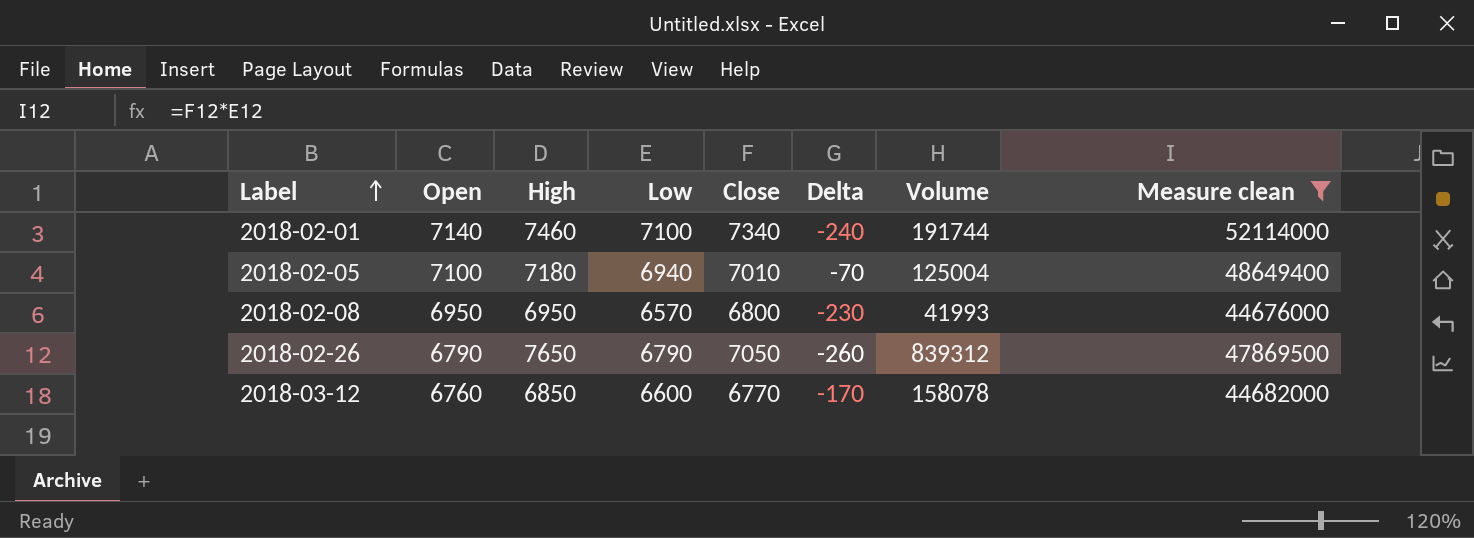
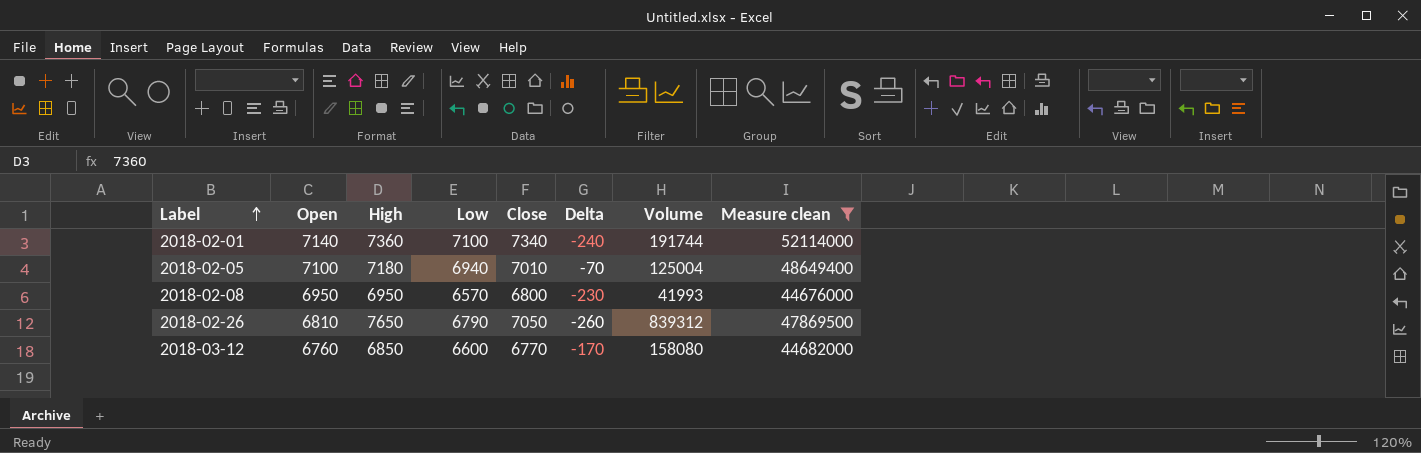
2018-02-01 | High: 7460 -> 7360
2018-02-26 | Open: 6790 -> 6810
2018-03-12 | Volume: 158078 -> 158080

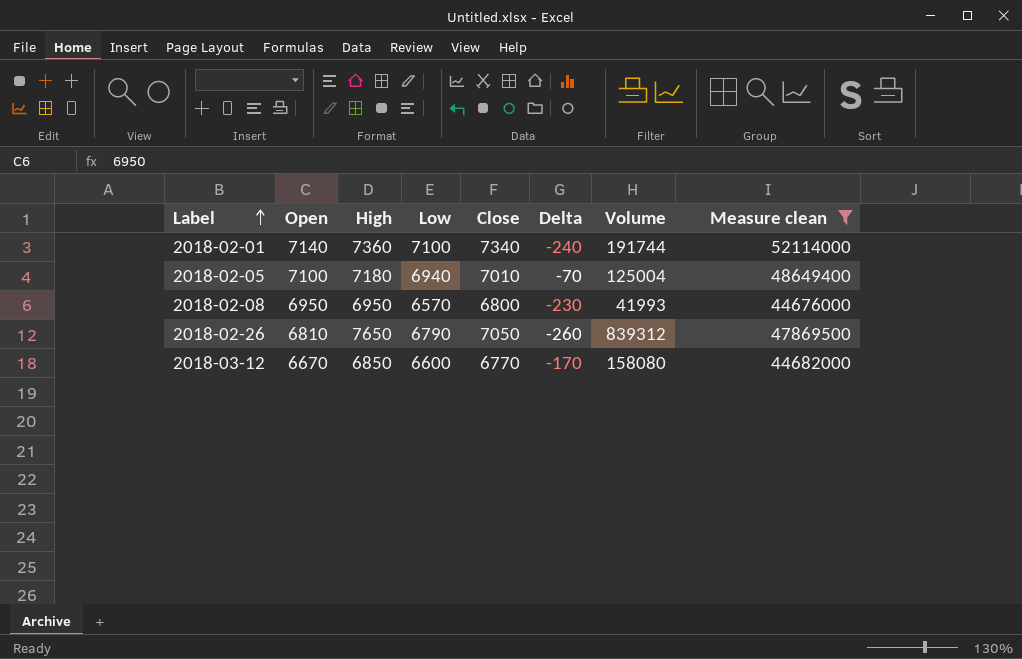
2018-03-12 | Open: 6760 -> 6670

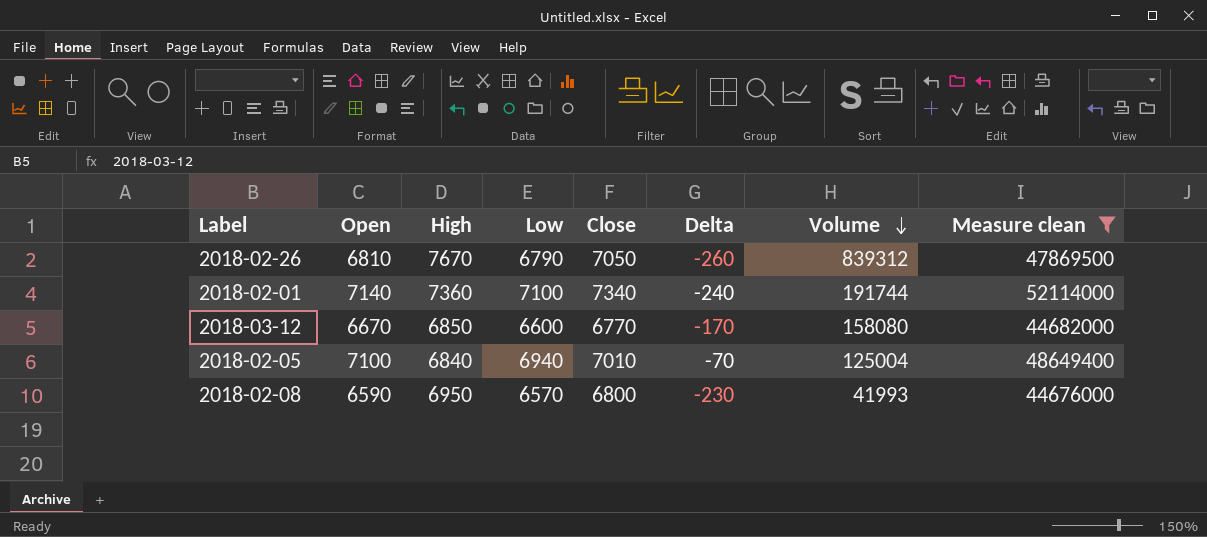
row order: Label ascending -> Volume descending
2018-02-26 | High: 7650 -> 7670
2018-02-05 | High: 7180 -> 6840
2018-02-08 | Open: 6950 -> 6590

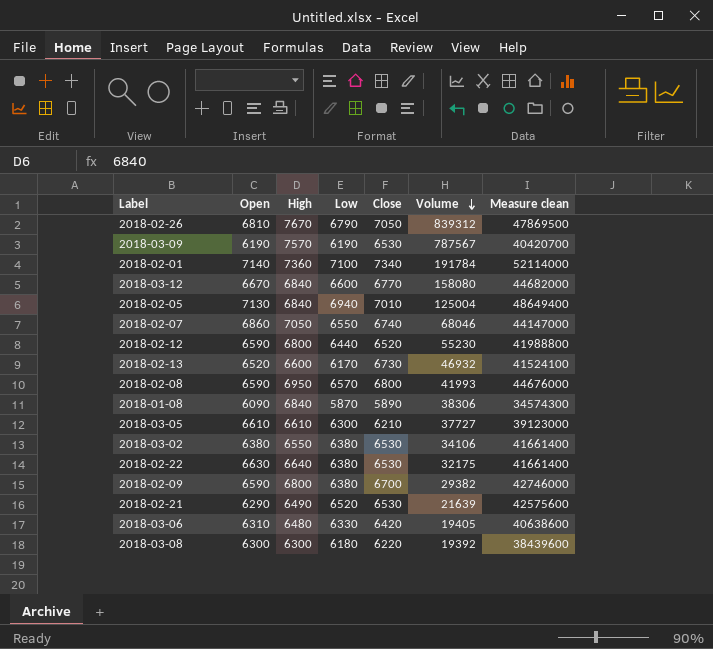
filter: Measure clean >= 44676000 -> none
column Delta | formula: [Low] - [Close] -> none
2018-02-01 | Volume: 191744 -> 191784
2018-03-12 | High: 6850 -> 6840
2018-02-05 | Open: 7100 -> 7130

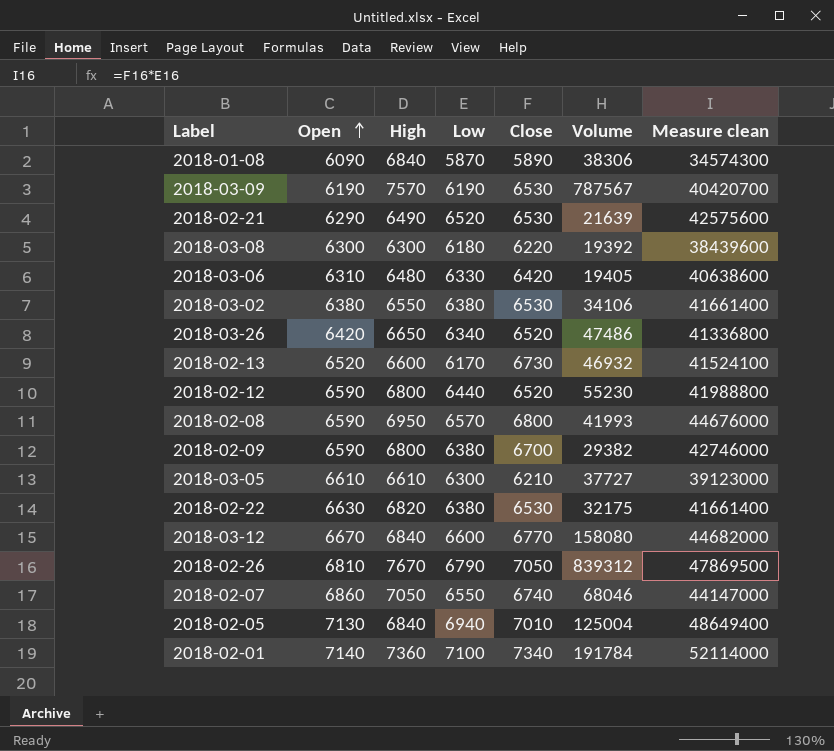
row order: Volume descending -> Open ascending
row 2018-03-26: none -> 6420 | 6650 | 6340 | 6520 | 47486 | 41336800
2018-02-22 | High: 6640 -> 6820

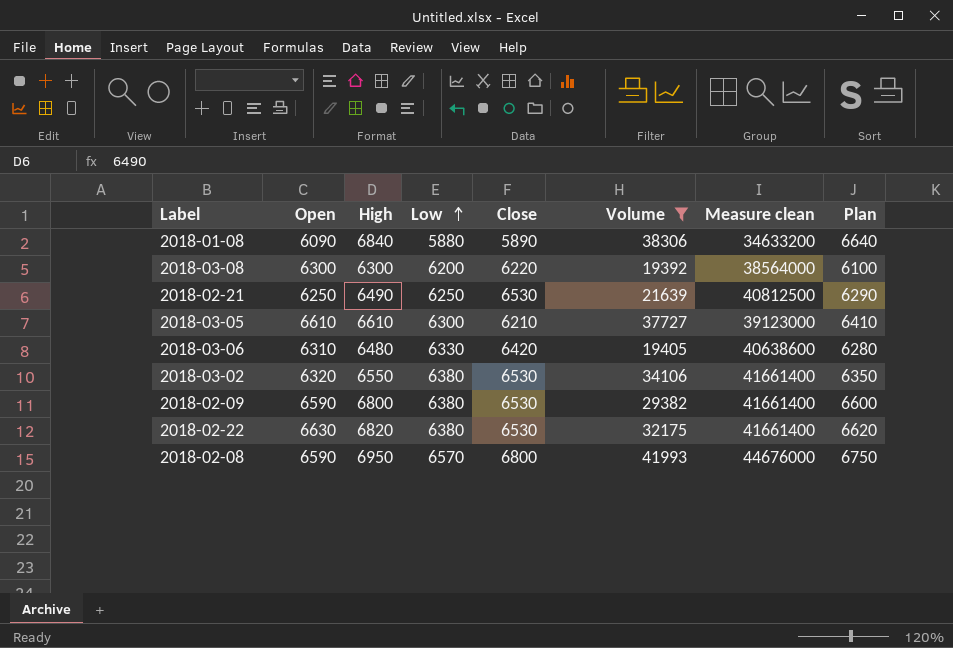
filter: none -> Volume <= 41993
row order: Open ascending -> Low ascending
column Plan | formula: none -> [High] - 200
2018-01-08 | Low: 5870 -> 5880
2018-01-08 | Measure clean: 34574300 -> 34633200
2018-03-08 | Low: 6180 -> 6200
2018-03-08 | Measure clean: 38439600 -> 38564000
2018-02-21 | Open: 6290 -> 6250
2018-02-21 | Low: 6520 -> 6250
2018-02-21 | Measure clean: 42575600 -> 40812500
2018-03-02 | Open: 6380 -> 6320
2018-02-09 | Close: 6700 -> 6530
2018-02-09 | Measure clean: 42746000 -> 41661400

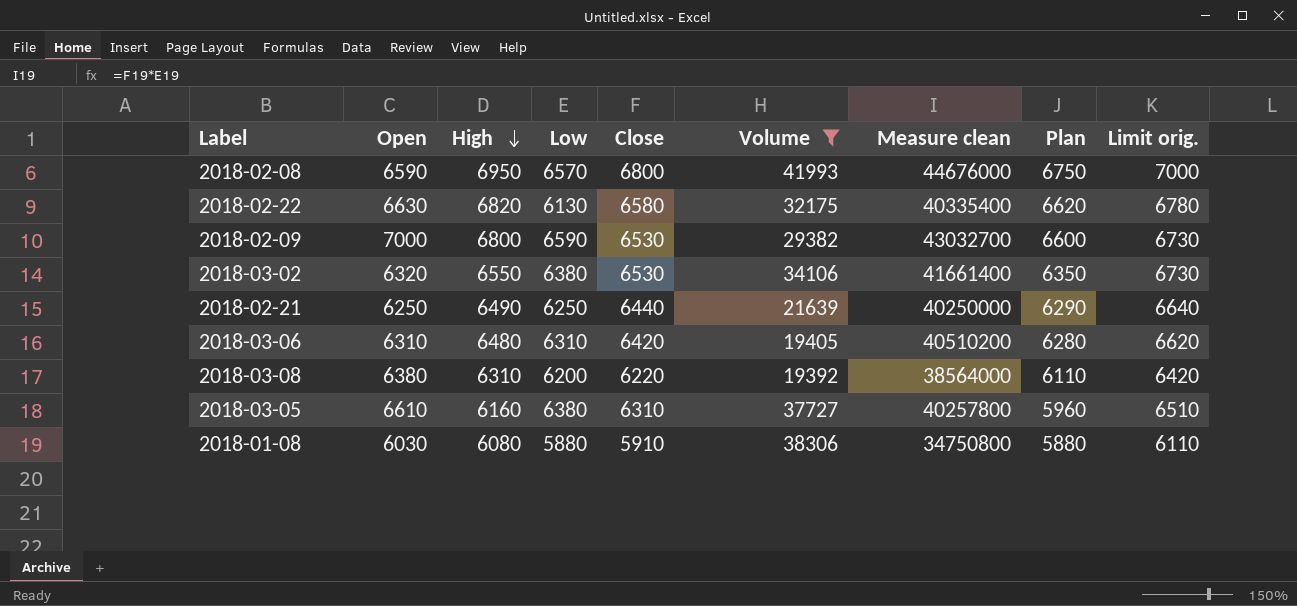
row order: Low ascending -> High descending
column Limit orig. | formula: none -> [Close] + 200
2018-02-22 | Low: 6380 -> 6130
2018-02-22 | Close: 6530 -> 6580
2018-02-22 | Measure clean: 41661400 -> 40335400
2018-02-09 | Open: 6590 -> 7000
2018-02-09 | Low: 6380 -> 6590
2018-02-09 | Measure clean: 41661400 -> 43032700
2018-02-21 | Close: 6530 -> 6440
2018-02-21 | Measure clean: 40812500 -> 40250000
2018-03-06 | Low: 6330 -> 6310
2018-03-06 | Measure clean: 40638600 -> 40510200
2018-03-08 | Open: 6300 -> 6380
2018-03-08 | High: 6300 -> 6310
2018-03-08 | Plan: 6100 -> 6110
2018-03-05 | High: 6610 -> 6160
2018-03-05 | Low: 6300 -> 6380
2018-03-05 | Close: 6210 -> 6310
2018-03-05 | Measure clean: 39123000 -> 40257800
2018-03-05 | Plan: 6410 -> 5960
2018-01-08 | Open: 6090 -> 6030
2018-01-08 | High: 6840 -> 6080
2018-01-08 | Close: 5890 -> 5910
2018-01-08 | Measure clean: 34633200 -> 34750800
2018-01-08 | Plan: 6640 -> 5880

